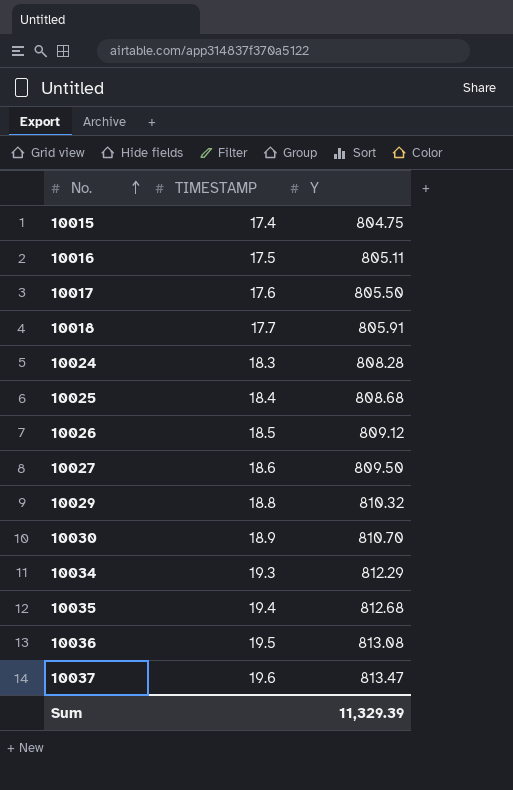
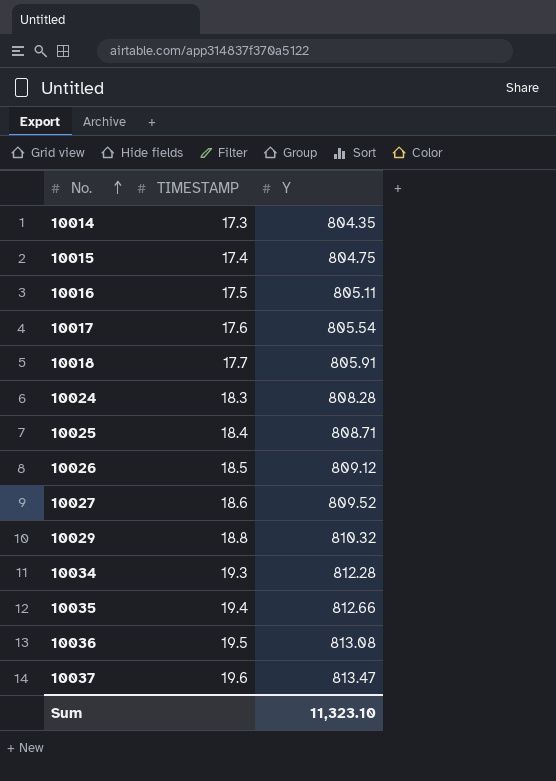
row 10030: 18.9 | 810.70 -> none
row 10014: none -> 17.3 | 804.35
10017 | Y: 805.50 -> 805.54
10025 | Y: 808.68 -> 808.71
10027 | Y: 809.50 -> 809.52
10034 | Y: 812.29 -> 812.28
10035 | Y: 812.68 -> 812.66
Sum | Y: 11,329.39 -> 11,323.10

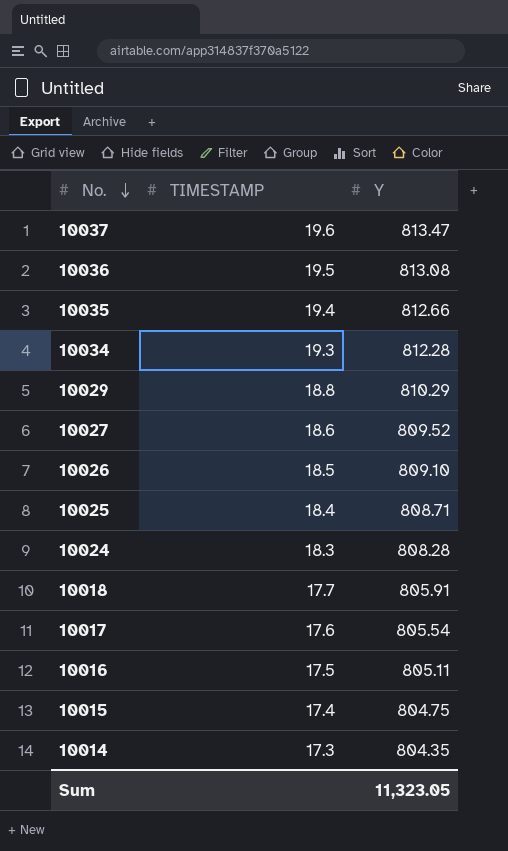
row order: No. ascending -> No. descending
10029 | Y: 810.32 -> 810.29
10026 | Y: 809.12 -> 809.10
Sum | Y: 11,323.10 -> 11,323.05

